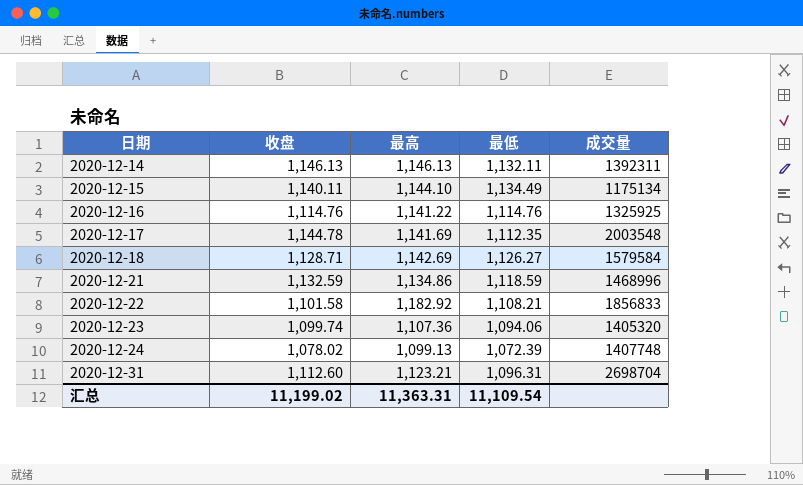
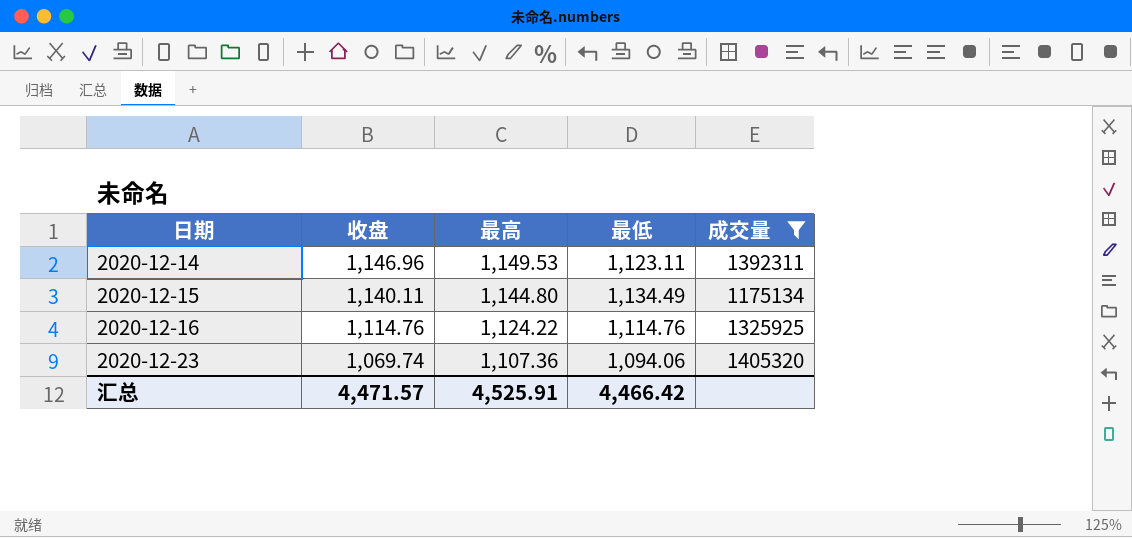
filter: none -> 成交量 <= 1405320
2020-12-14 | 收盘: 1,146.13 -> 1,146.96
2020-12-14 | 最高: 1,146.13 -> 1,149.53
2020-12-14 | 最低: 1,132.11 -> 1,123.11
2020-12-15 | 最高: 1,144.10 -> 1,144.80
2020-12-16 | 最高: 1,141.22 -> 1,124.22
2020-12-23 | 收盘: 1,099.74 -> 1,069.74
汇总 | 收盘: 11,199.02 -> 4,471.57
汇总 | 最高: 11,363.31 -> 4,525.91
汇总 | 最低: 11,109.54 -> 4,466.42

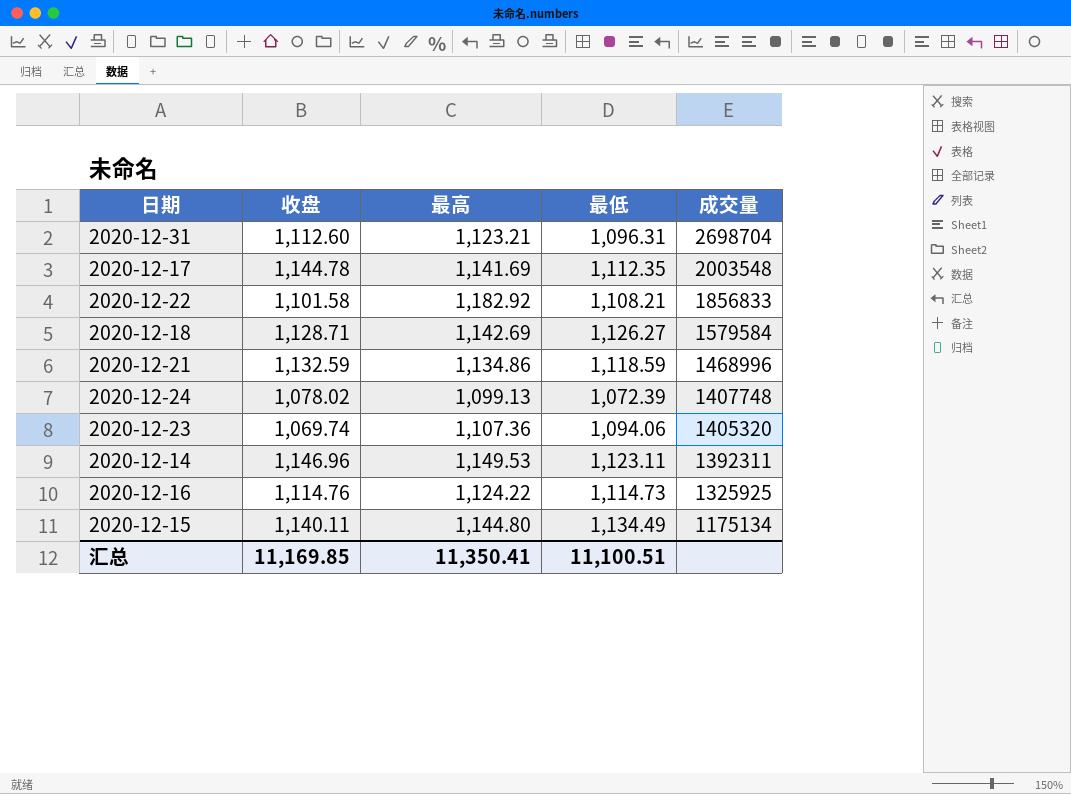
filter: 成交量 <= 1405320 -> none
row order: 日期 ascending -> 成交量 descending
2020-12-16 | 最低: 1,114.76 -> 1,114.73
汇总 | 收盘: 4,471.57 -> 11,169.85
汇总 | 最高: 4,525.91 -> 11,350.41
汇总 | 最低: 4,466.42 -> 11,100.51

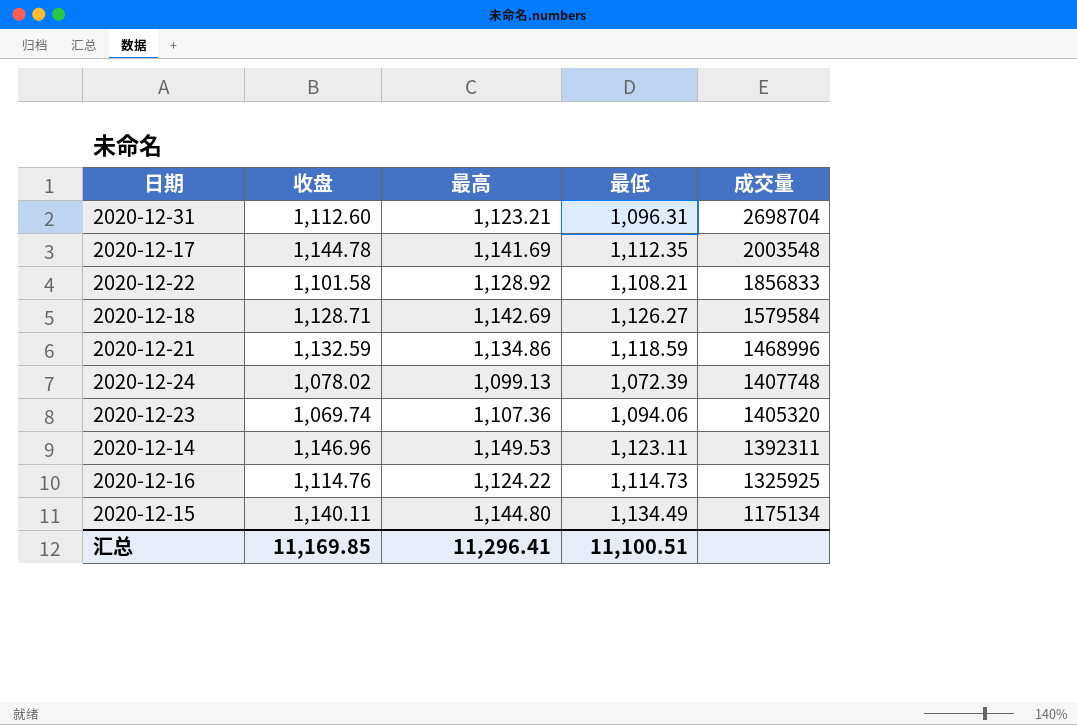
2020-12-22 | 最高: 1,182.92 -> 1,128.92
汇总 | 最高: 11,350.41 -> 11,296.41

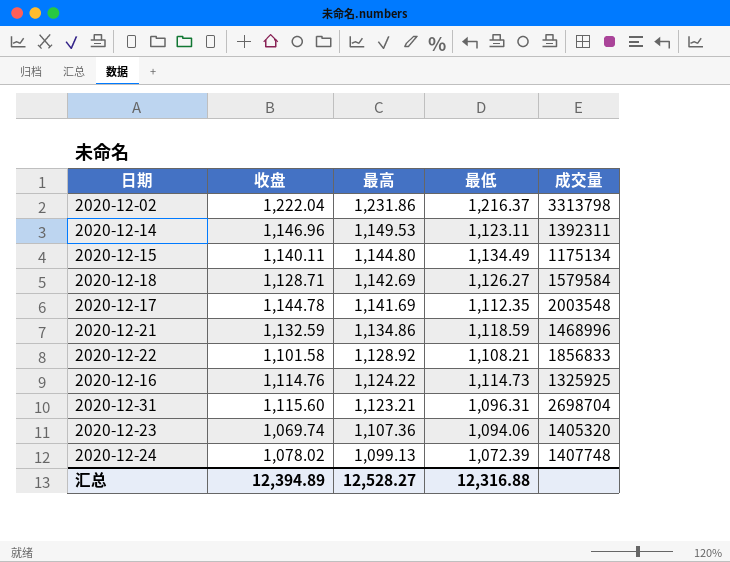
row order: 成交量 descending -> 最高 descending
row 2020-12-02: none -> 1,222.04 | 1,231.86 | 1,216.37 | 3313798
2020-12-31 | 收盘: 1,112.60 -> 1,115.60
汇总 | 收盘: 11,169.85 -> 12,394.89
汇总 | 最高: 11,296.41 -> 12,528.27
汇总 | 最低: 11,100.51 -> 12,316.88

